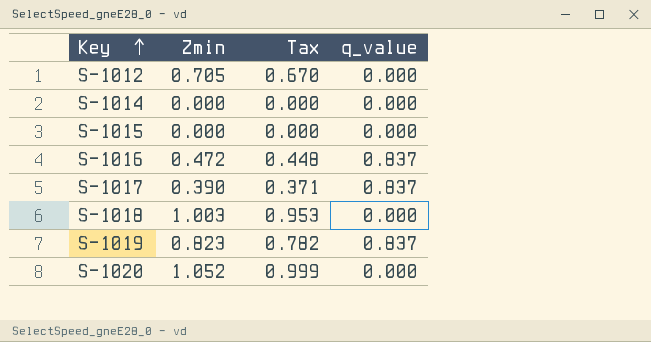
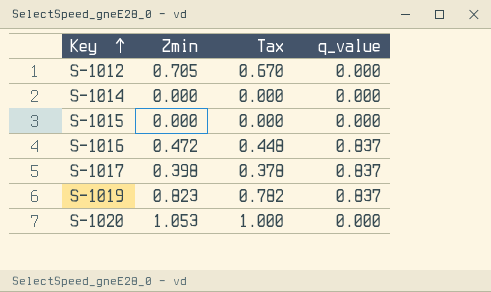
row S-1018: 1.003 | 0.953 | 0.000 -> none
S-1017 | Zmin: 0.390 -> 0.398
S-1017 | Tax: 0.371 -> 0.378
S-1020 | Zmin: 1.052 -> 1.053
S-1020 | Tax: 0.999 -> 1.000

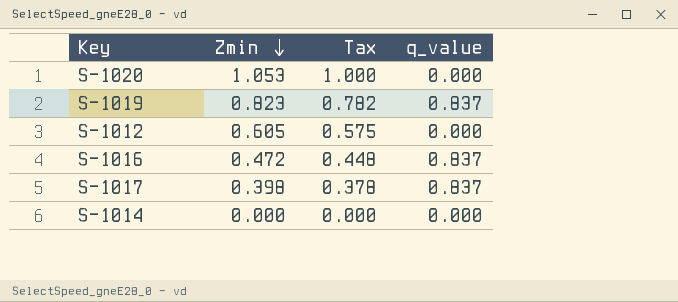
row order: Key ascending -> Zmin descending
row S-1015: 0.000 | 0.000 | 0.000 -> none
S-1012 | Zmin: 0.705 -> 0.605
S-1012 | Tax: 0.670 -> 0.575

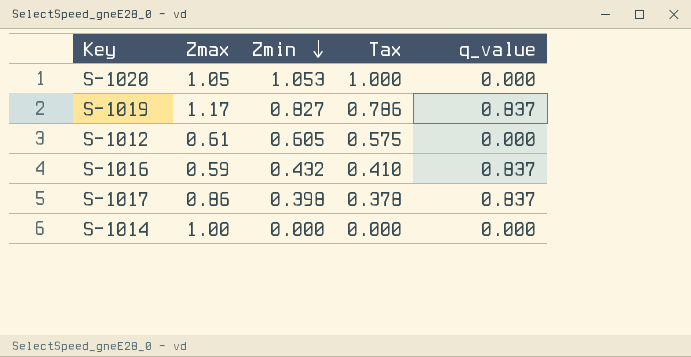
column Zmax | position: none -> 2
S-1019 | Zmin: 0.823 -> 0.827
S-1019 | Tax: 0.782 -> 0.786
S-1016 | Zmin: 0.472 -> 0.432
S-1016 | Tax: 0.448 -> 0.410

